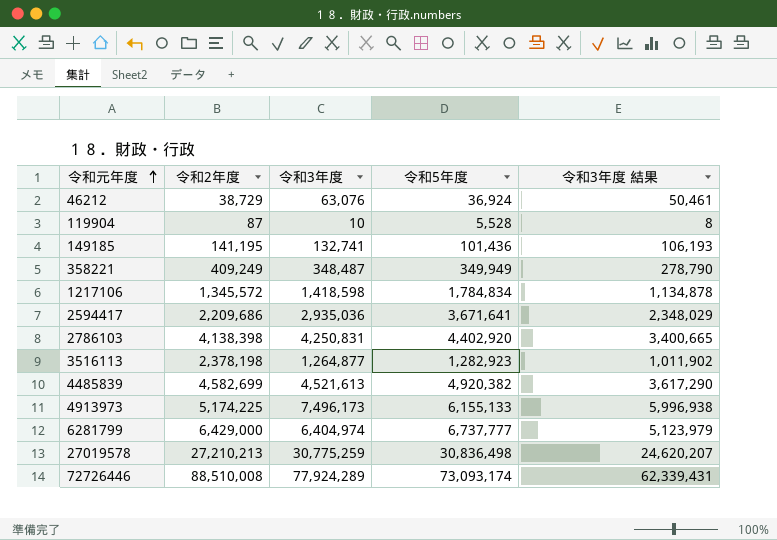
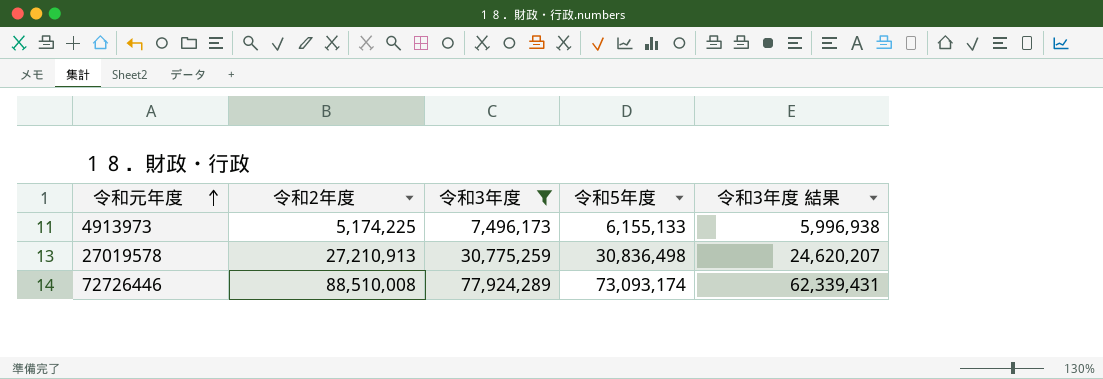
filter: none -> 令和3年度 >= 7,496,173
27019578 | 令和2年度: 27,210,213 -> 27,210,913

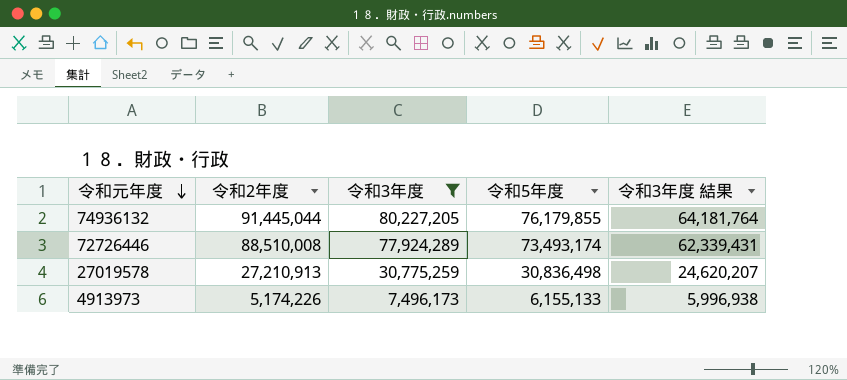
row order: 令和元年度 ascending -> 令和元年度 descending
row 74936132: none -> 91,445,044 | 80,227,205 | 76,179,855 | 64,181,764
72726446 | 令和5年度: 73,093,174 -> 73,493,174
4913973 | 令和2年度: 5,174,225 -> 5,174,226

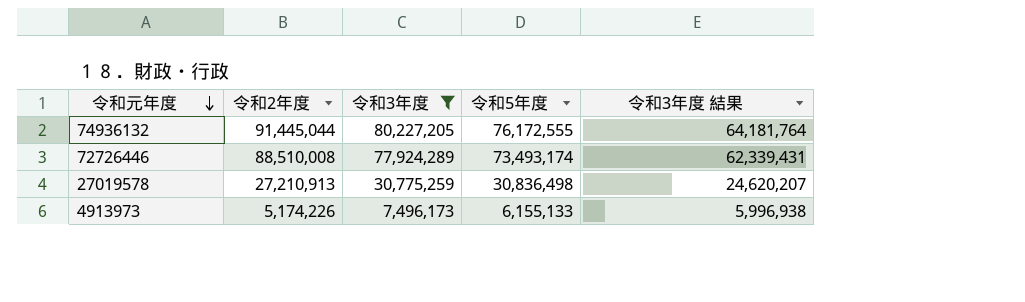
74936132 | 令和5年度: 76,179,855 -> 76,172,555

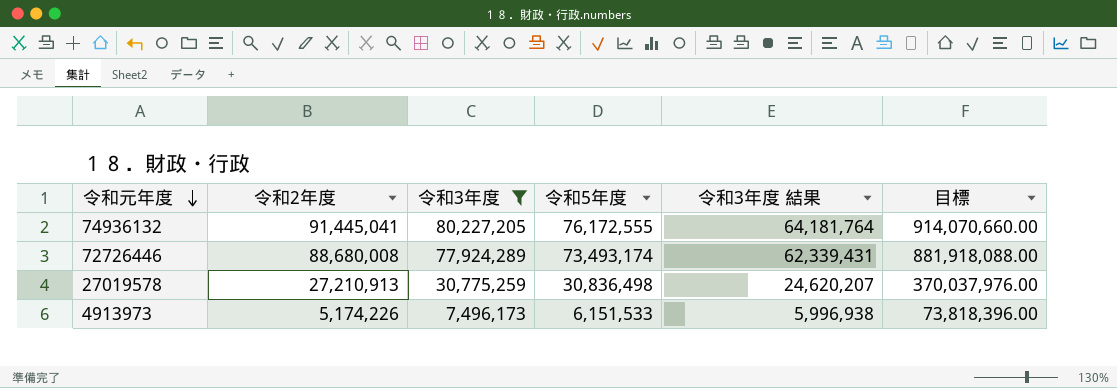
column 目標 | formula: none -> [令和5年度] * 12
74936132 | 令和2年度: 91,445,044 -> 91,445,041
72726446 | 令和2年度: 88,510,008 -> 88,680,008
4913973 | 令和5年度: 6,155,133 -> 6,151,533

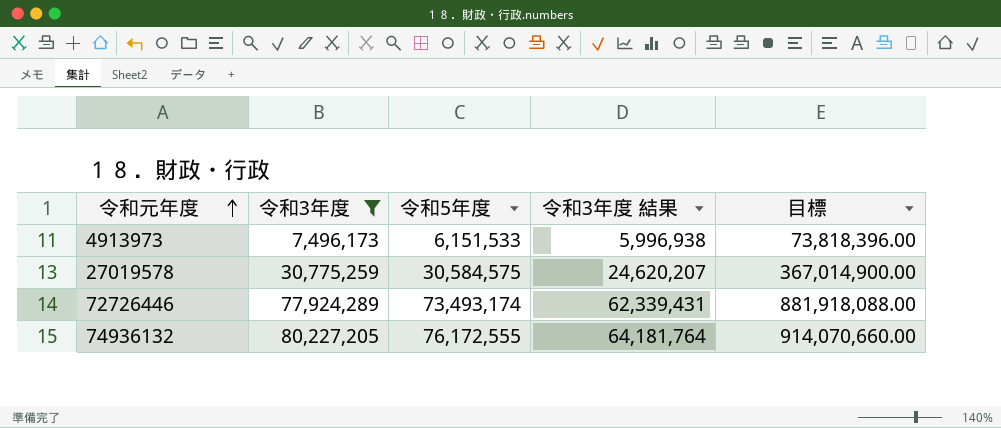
row order: 令和元年度 descending -> 令和元年度 ascending
column 令和2年度 | position: 2 -> none
27019578 | 令和5年度: 30,836,498 -> 30,584,575
27019578 | 目標: 370,037,976.00 -> 367,014,900.00

